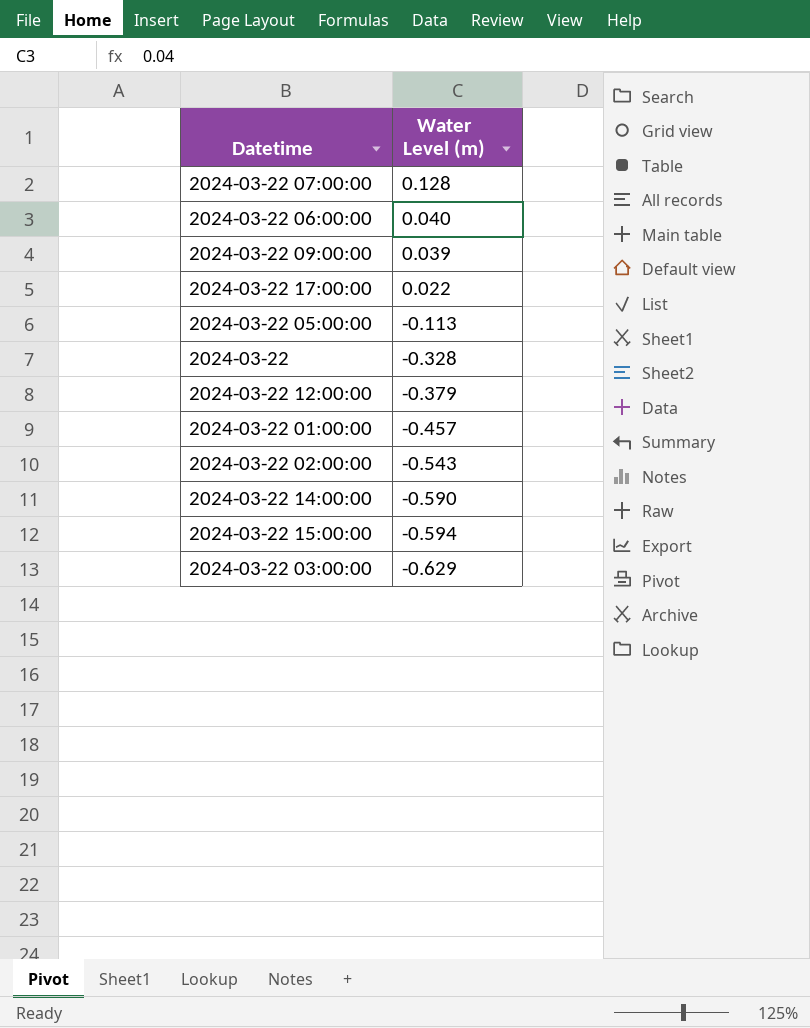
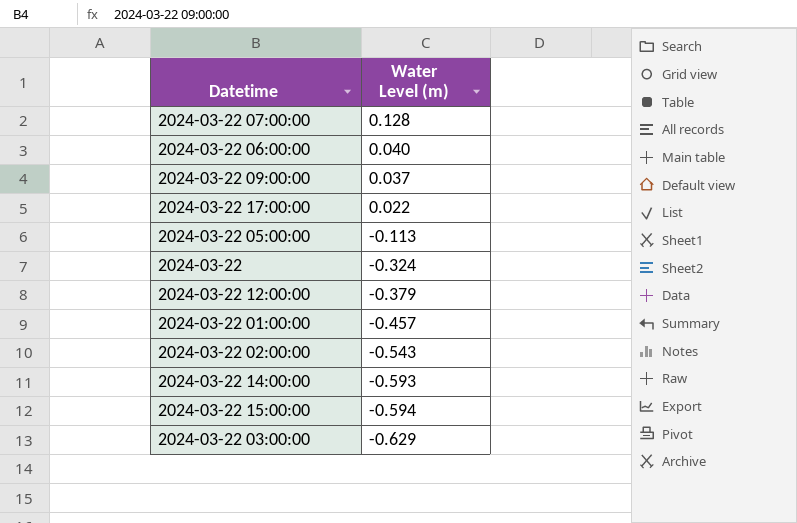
2024-03-22 09:00:00 | Water Level (m): 0.039 -> 0.037
2024-03-22 | Water Level (m): -0.328 -> -0.324
2024-03-22 14:00:00 | Water Level (m): -0.590 -> -0.593

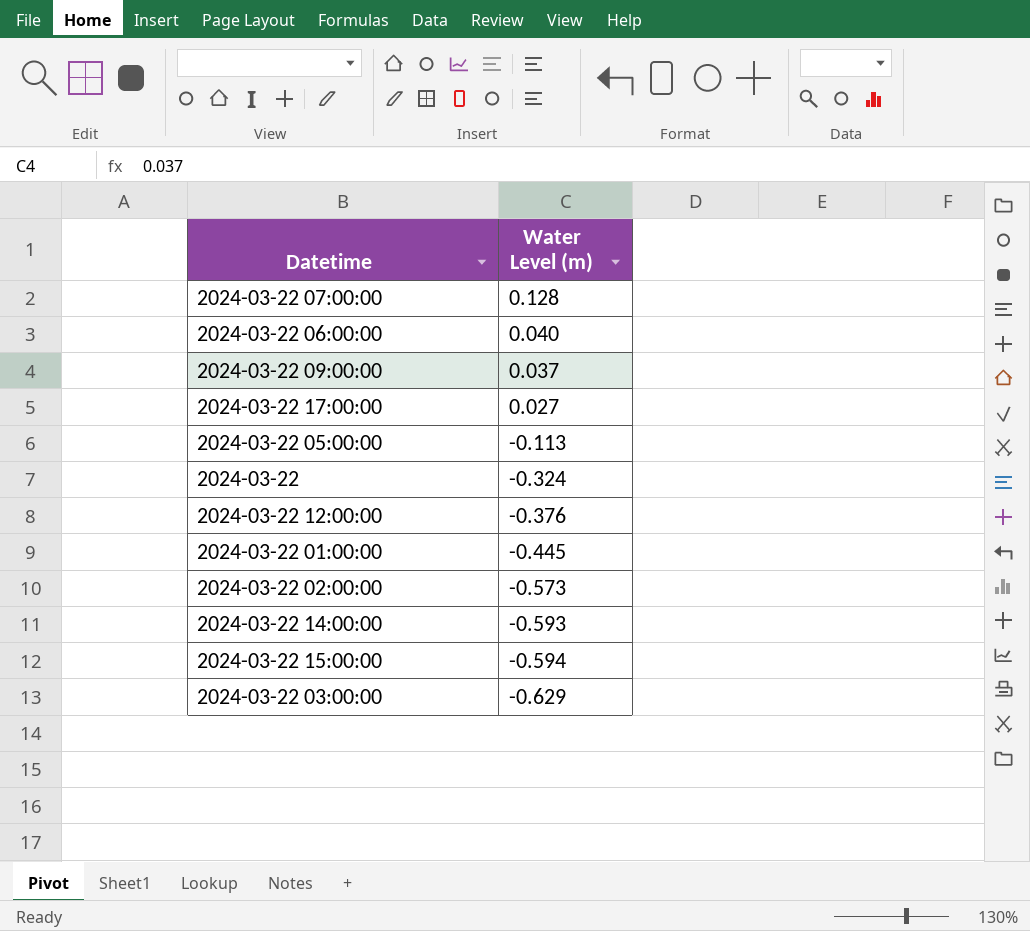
2024-03-22 17:00:00 | Water Level (m): 0.022 -> 0.027
2024-03-22 12:00:00 | Water Level (m): -0.379 -> -0.376
2024-03-22 01:00:00 | Water Level (m): -0.457 -> -0.445
2024-03-22 02:00:00 | Water Level (m): -0.543 -> -0.573

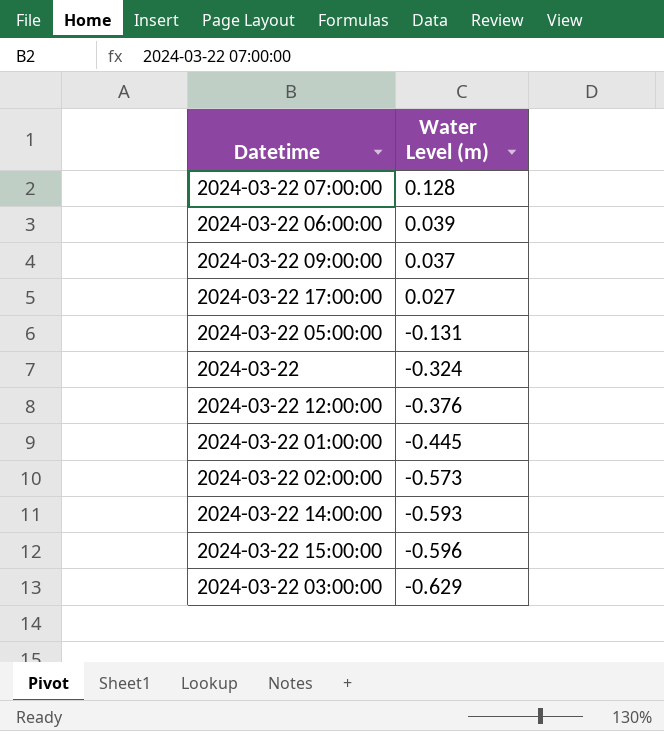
2024-03-22 06:00:00 | Water Level (m): 0.040 -> 0.039
2024-03-22 05:00:00 | Water Level (m): -0.113 -> -0.131
2024-03-22 15:00:00 | Water Level (m): -0.594 -> -0.596

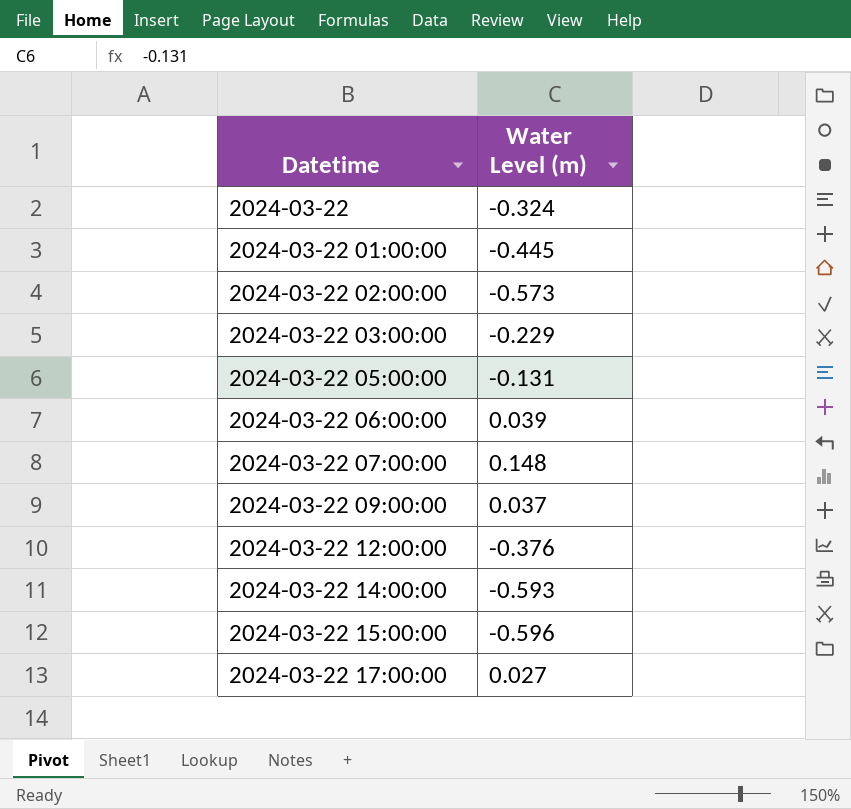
row order: Water Level (m) descending -> Datetime ascending
2024-03-22 03:00:00 | Water Level (m): -0.629 -> -0.229
2024-03-22 07:00:00 | Water Level (m): 0.128 -> 0.148

